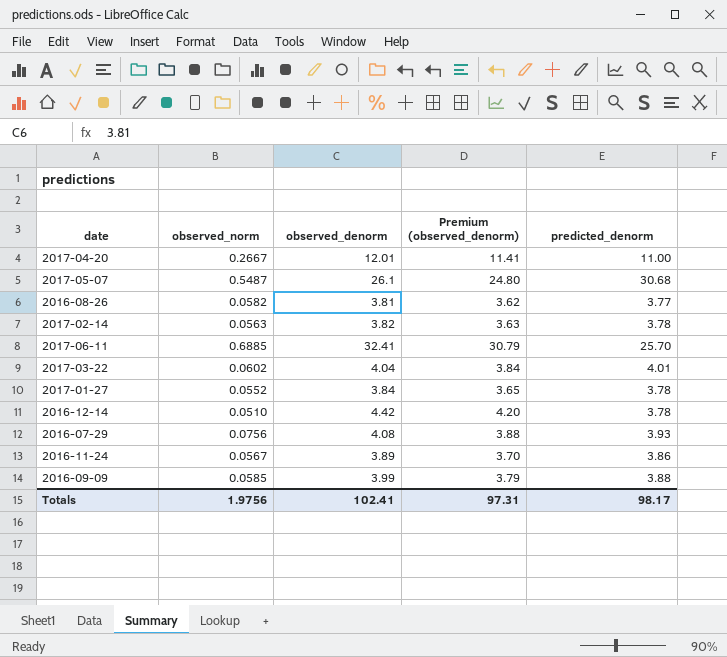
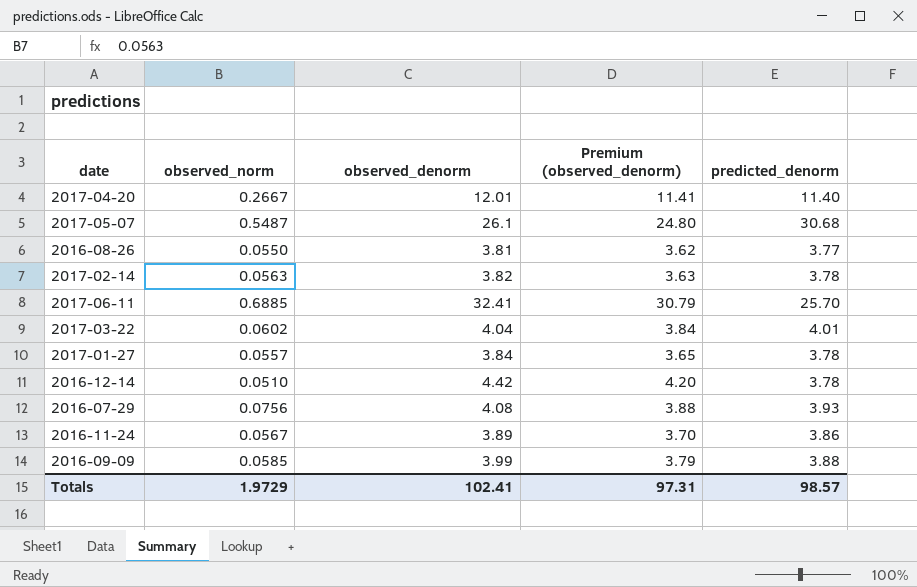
2017-04-20 | predicted_denorm: 11.00 -> 11.40
2016-08-26 | observed_norm: 0.0582 -> 0.0550
2017-01-27 | observed_norm: 0.0552 -> 0.0557
Totals | observed_norm: 1.9756 -> 1.9729
Totals | predicted_denorm: 98.17 -> 98.57

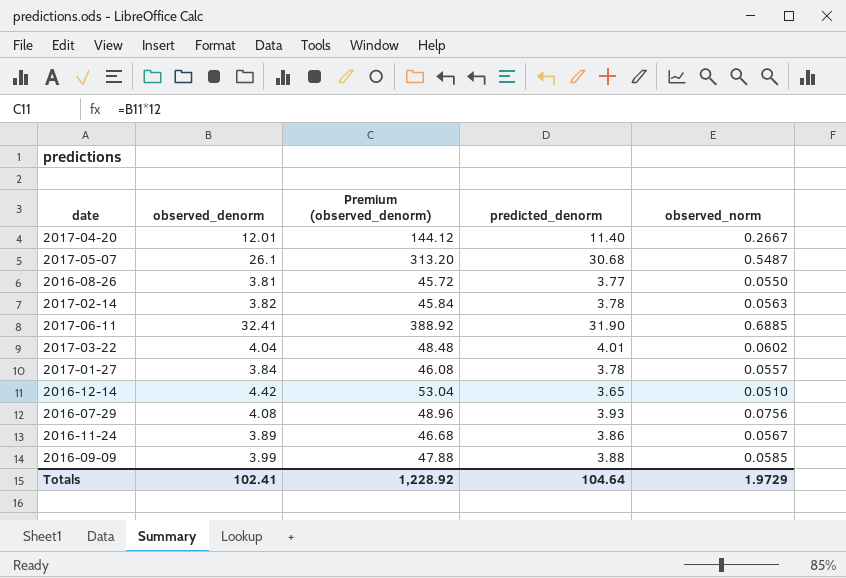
column Premium (observed_denorm) | formula: [observed_denorm] * 0.95 -> [observed_denorm] * 12
column observed_norm | position: 2 -> 5
2017-06-11 | predicted_denorm: 25.70 -> 31.90
2016-12-14 | predicted_denorm: 3.78 -> 3.65
Totals | Premium (observed_denorm): 97.31 -> 1,228.92
Totals | predicted_denorm: 98.57 -> 104.64

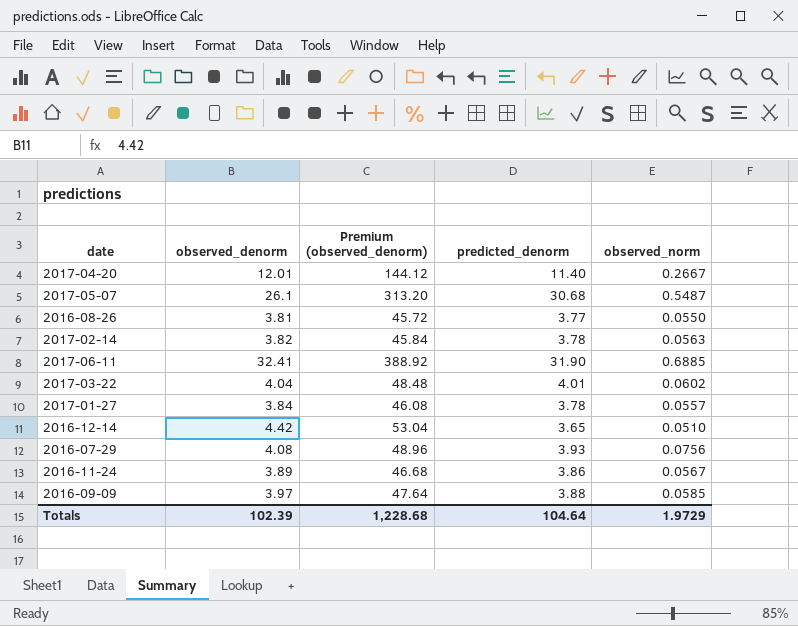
2016-09-09 | observed_denorm: 3.99 -> 3.97
2016-09-09 | Premium (observed_denorm): 47.88 -> 47.64
Totals | observed_denorm: 102.41 -> 102.39
Totals | Premium (observed_denorm): 1,228.92 -> 1,228.68

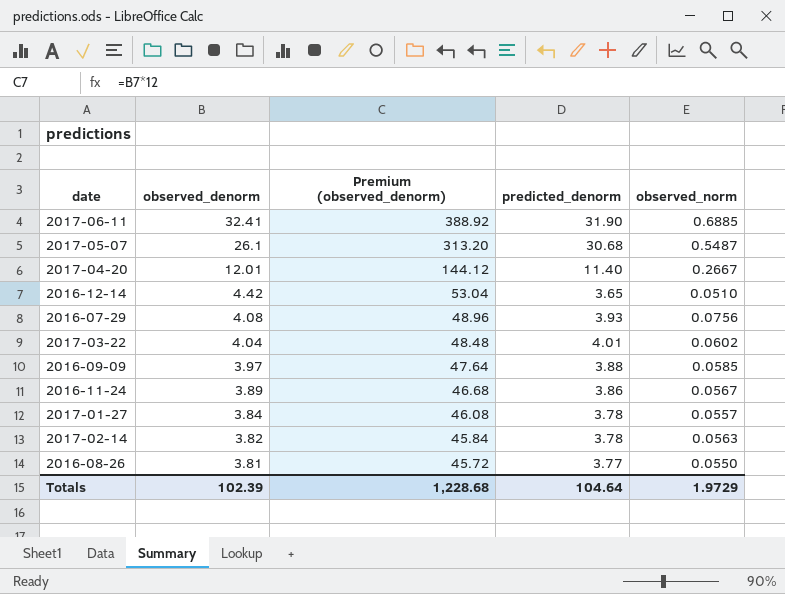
row order: none -> observed_denorm descending

